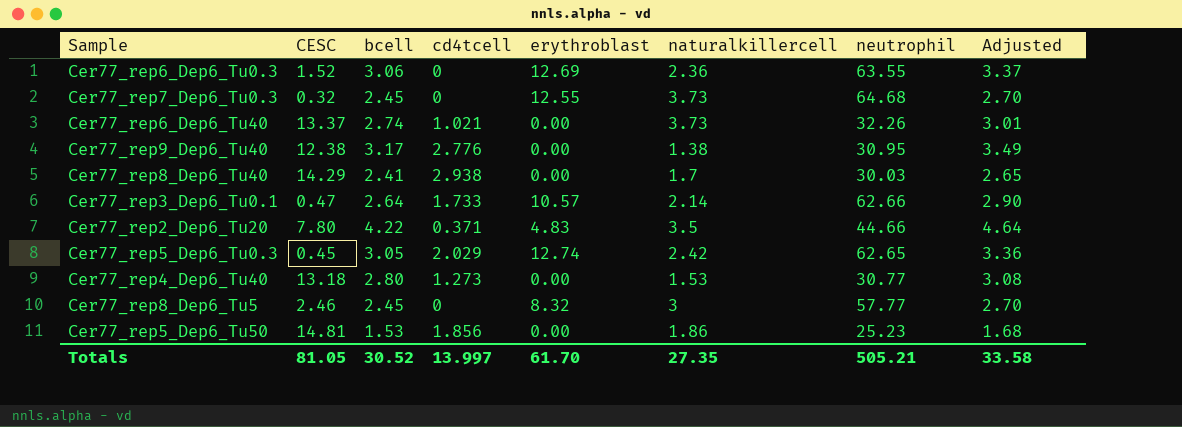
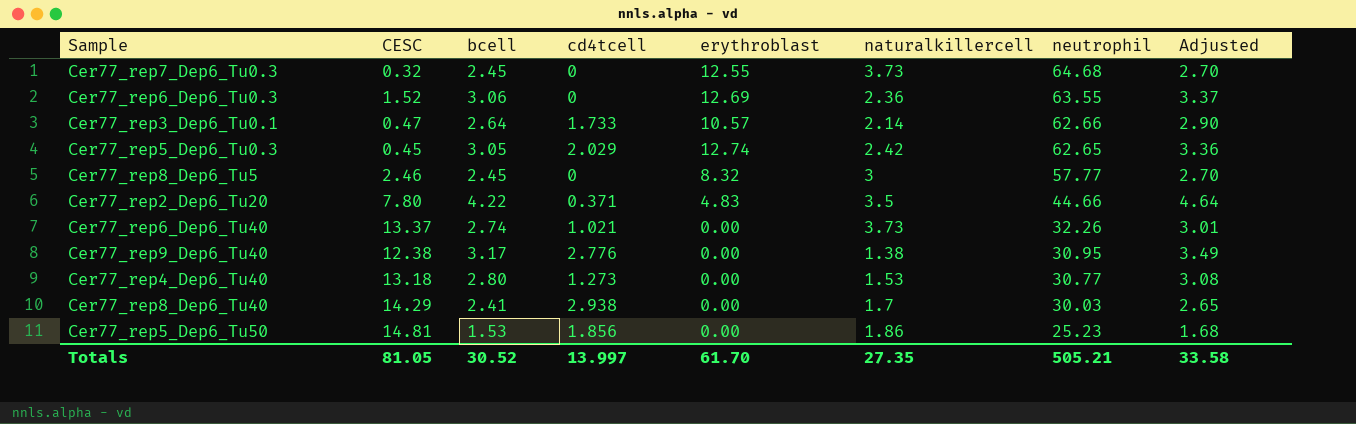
row order: none -> neutrophil descending

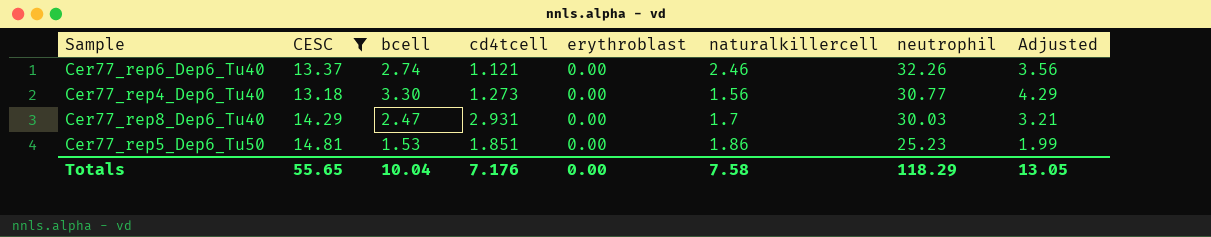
filter: none -> CESC >= 13.18
column Adjusted | formula: [bcell] * 1.1 -> [bcell] * 1.3
Cer77_rep6_Dep6_Tu40 | cd4tcell: 1.021 -> 1.121
Cer77_rep6_Dep6_Tu40 | naturalkillercell: 3.73 -> 2.46
Cer77_rep4_Dep6_Tu40 | bcell: 2.80 -> 3.30
Cer77_rep4_Dep6_Tu40 | naturalkillercell: 1.53 -> 1.56
Cer77_rep8_Dep6_Tu40 | bcell: 2.41 -> 2.47
Cer77_rep8_Dep6_Tu40 | cd4tcell: 2.938 -> 2.931
Cer77_rep5_Dep6_Tu50 | cd4tcell: 1.856 -> 1.851
Totals | CESC: 81.05 -> 55.65
Totals | bcell: 30.52 -> 10.04
Totals | cd4tcell: 13.997 -> 7.176
Totals | erythroblast: 61.70 -> 0.00
Totals | naturalkillercell: 27.35 -> 7.58
Totals | neutrophil: 505.21 -> 118.29
Totals | Adjusted: 33.58 -> 13.05

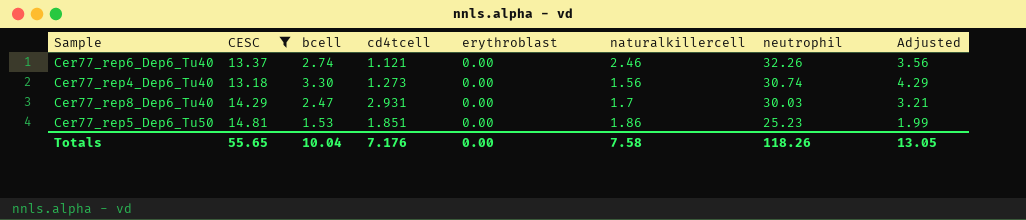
Cer77_rep4_Dep6_Tu40 | neutrophil: 30.77 -> 30.74
Totals | neutrophil: 118.29 -> 118.26

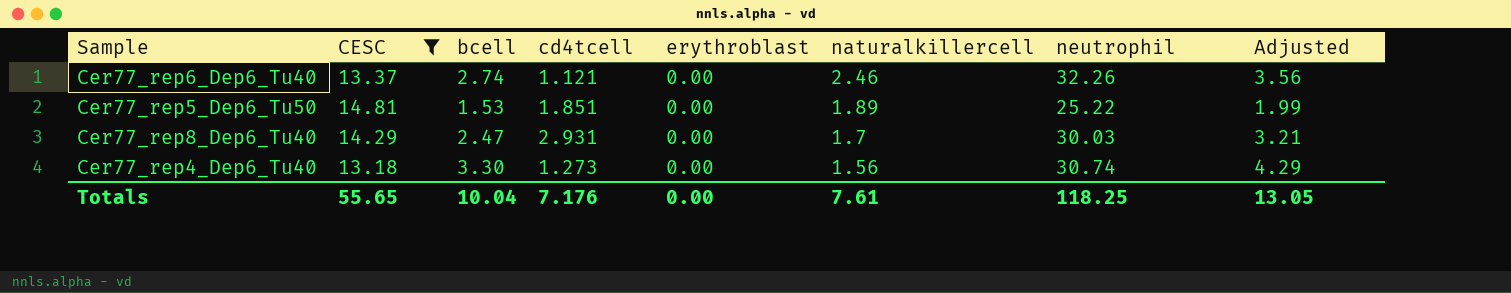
row order: neutrophil descending -> naturalkillercell descending
Cer77_rep5_Dep6_Tu50 | naturalkillercell: 1.86 -> 1.89
Cer77_rep5_Dep6_Tu50 | neutrophil: 25.23 -> 25.22
Totals | naturalkillercell: 7.58 -> 7.61
Totals | neutrophil: 118.26 -> 118.25

